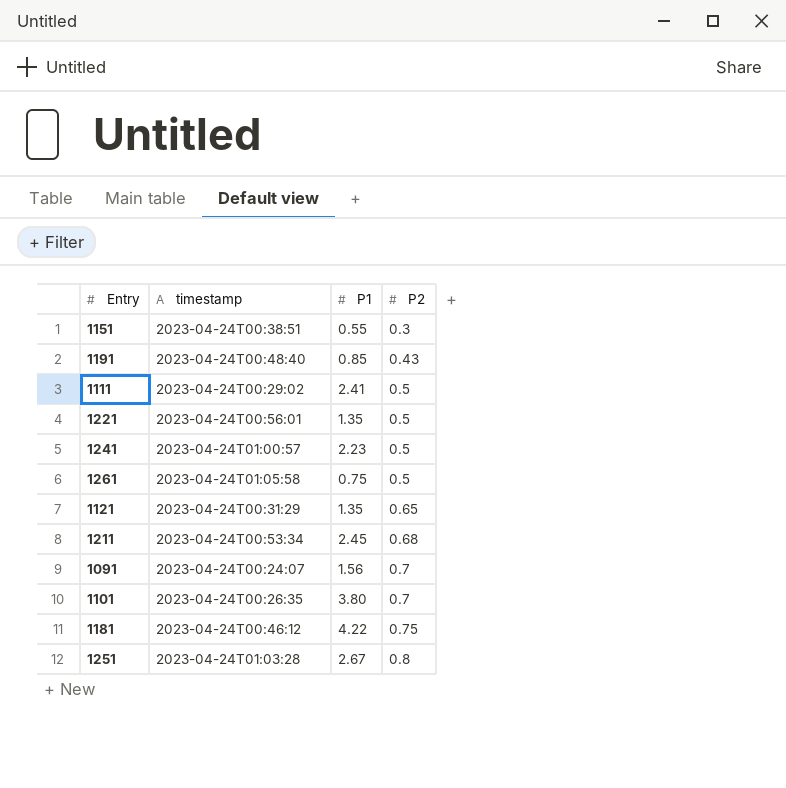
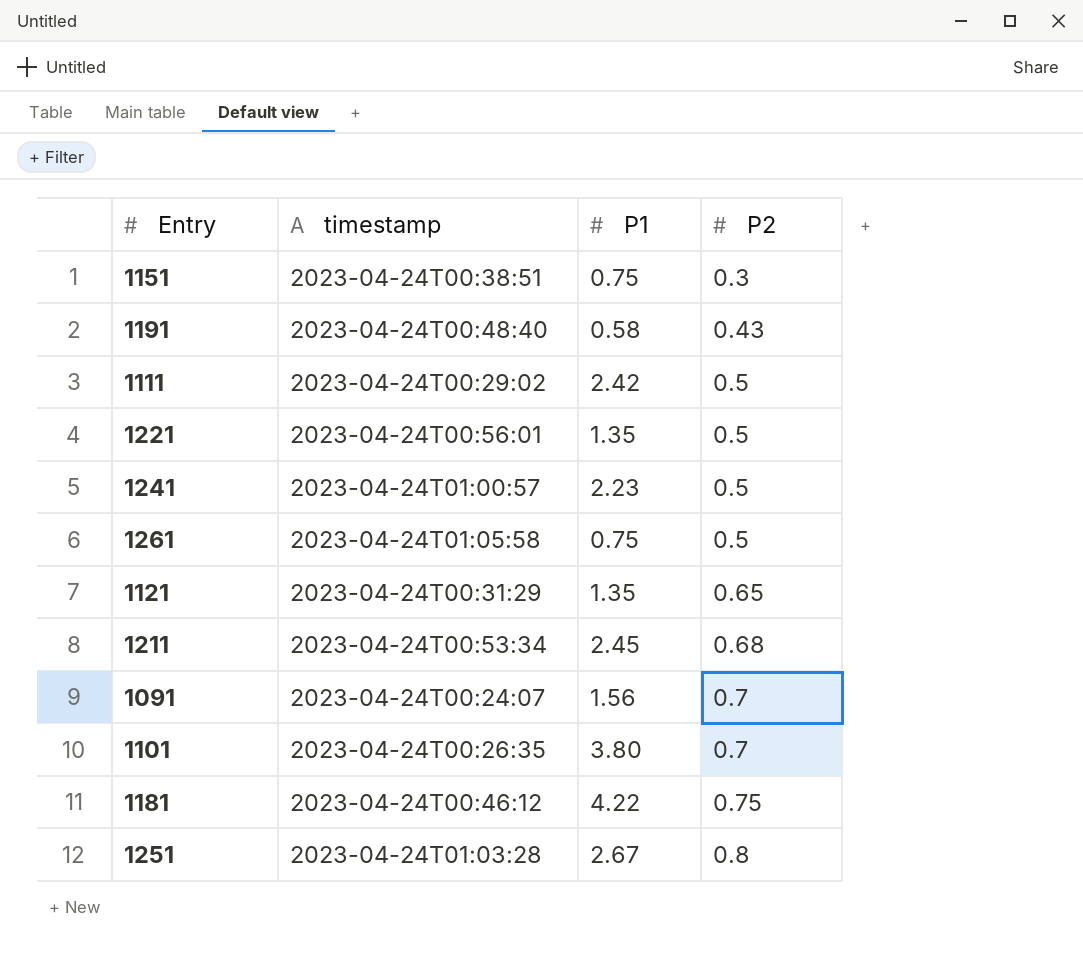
1151 | P1: 0.55 -> 0.75
1191 | P1: 0.85 -> 0.58
1111 | P1: 2.41 -> 2.42

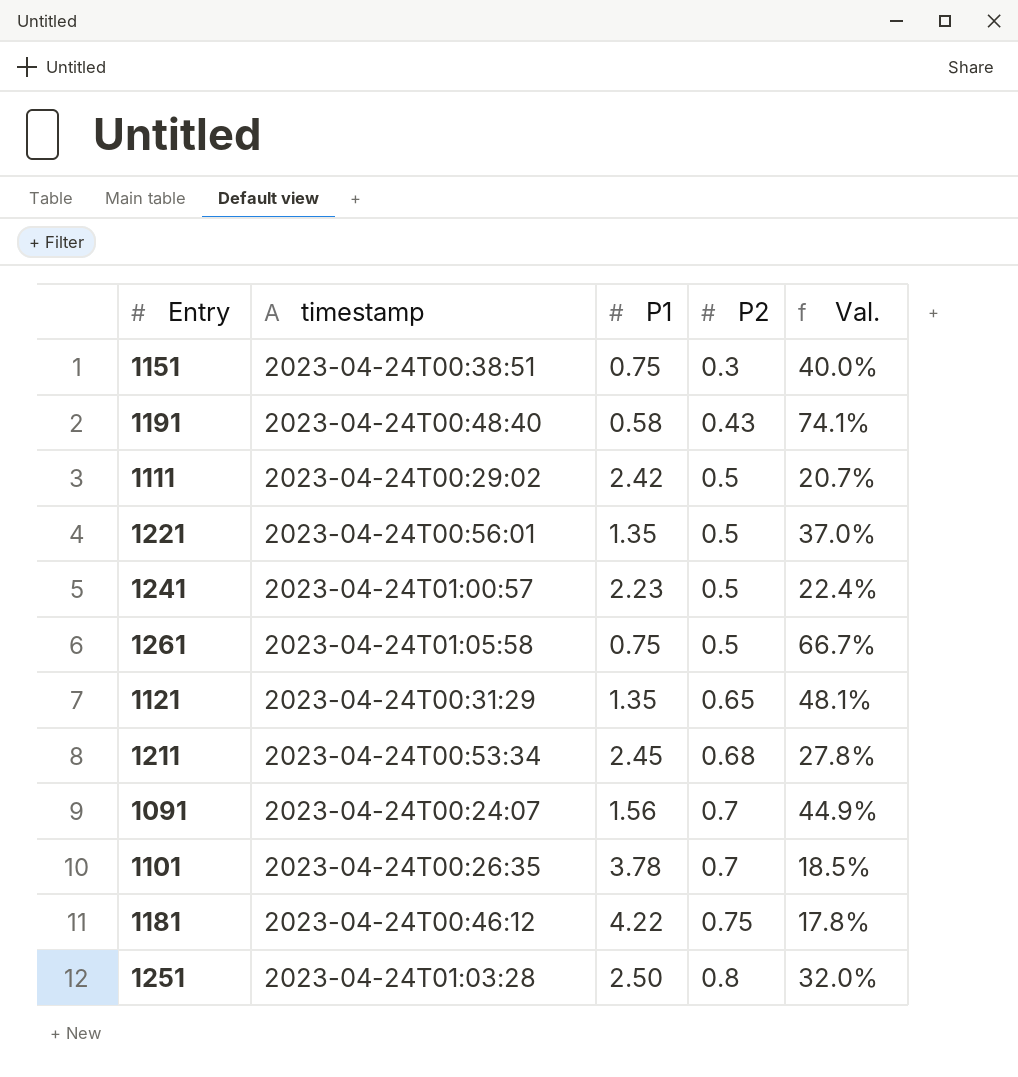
column Val. | formula: none -> [P2] / [P1]
1101 | P1: 3.80 -> 3.78
1251 | P1: 2.67 -> 2.50

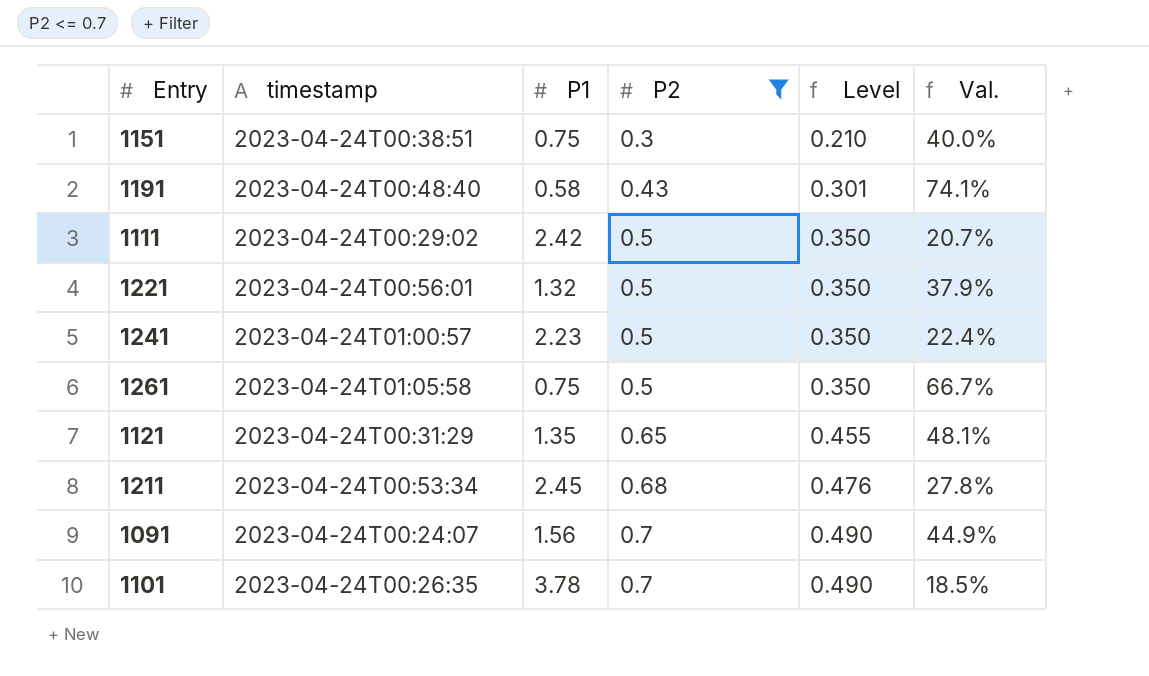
filter: none -> P2 <= 0.7
column Level | formula: none -> [P2] * 0.7
1221 | P1: 1.35 -> 1.32
1221 | Val.: 37.0% -> 37.9%

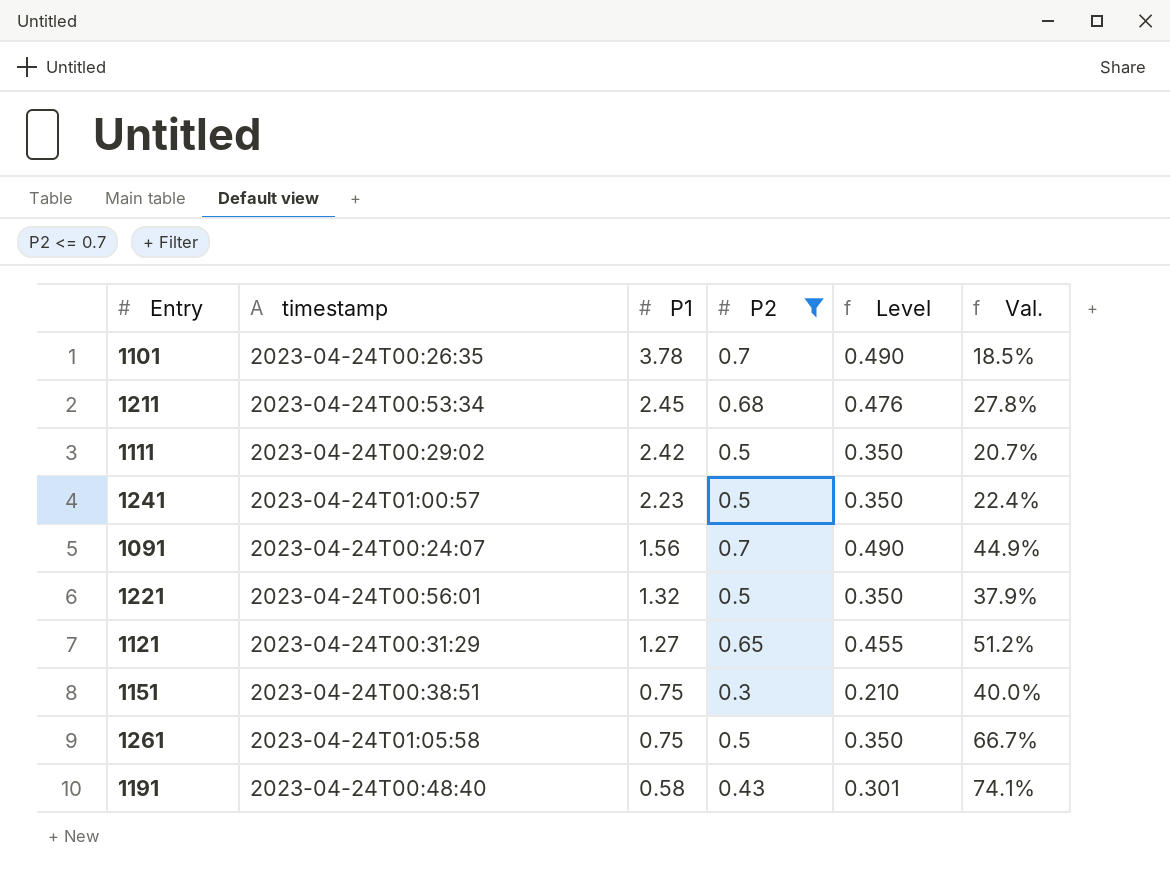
row order: P2 ascending -> P1 descending
1121 | P1: 1.35 -> 1.27
1121 | Val.: 48.1% -> 51.2%

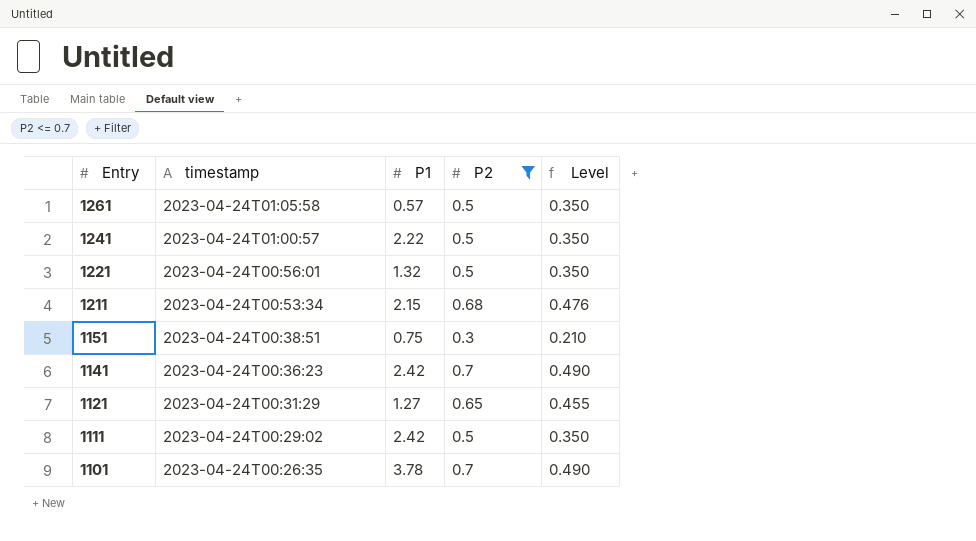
row order: P1 descending -> Entry descending
column Val. | formula: [P2] / [P1] -> none
row 1091: 2023-04-24T00:24:07 | 1.56 | 0.7 | 0.490 | 44.9% -> none
row 1191: 2023-04-24T00:48:40 | 0.58 | 0.43 | 0.301 | 74.1% -> none
1261 | P1: 0.75 -> 0.57
1241 | P1: 2.23 -> 2.22
1211 | P1: 2.45 -> 2.15
row 1141: none -> 2023-04-24T00:36:23 | 2.42 | 0.7 | 0.490

